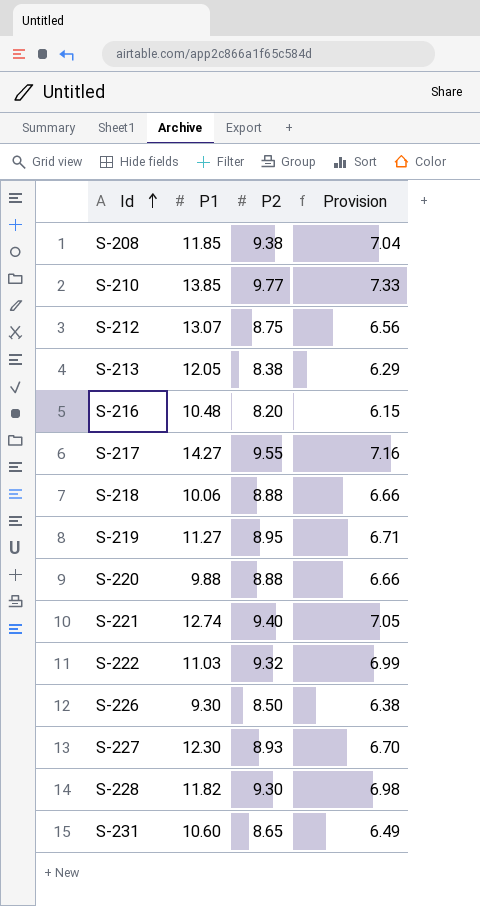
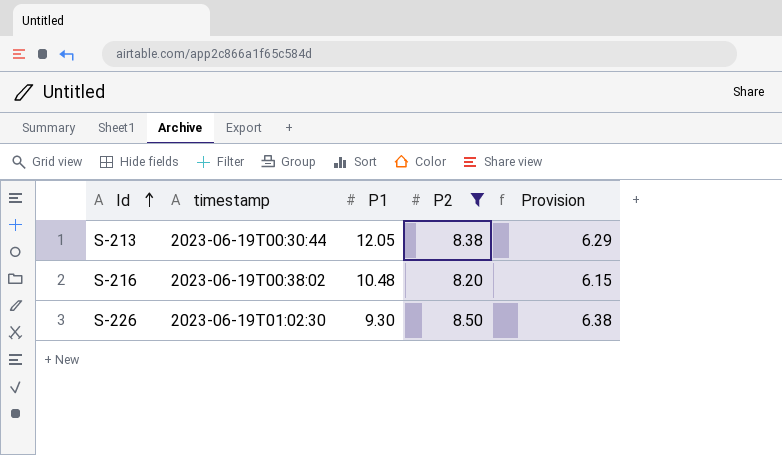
filter: none -> P2 <= 8.50
column timestamp | position: none -> 2

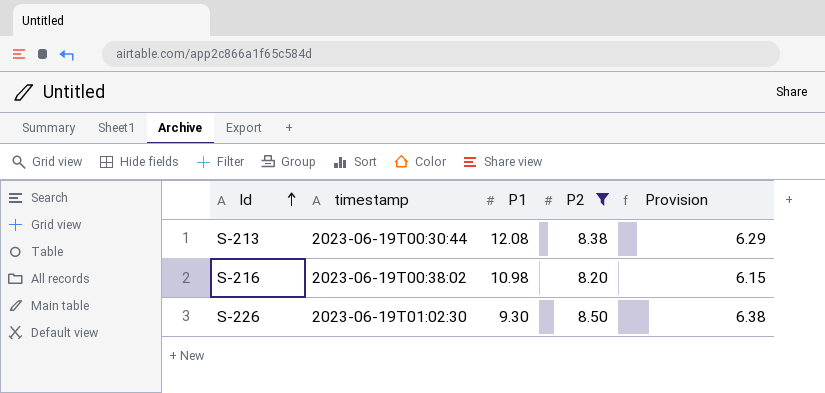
S-213 | P1: 12.05 -> 12.08
S-216 | P1: 10.48 -> 10.98

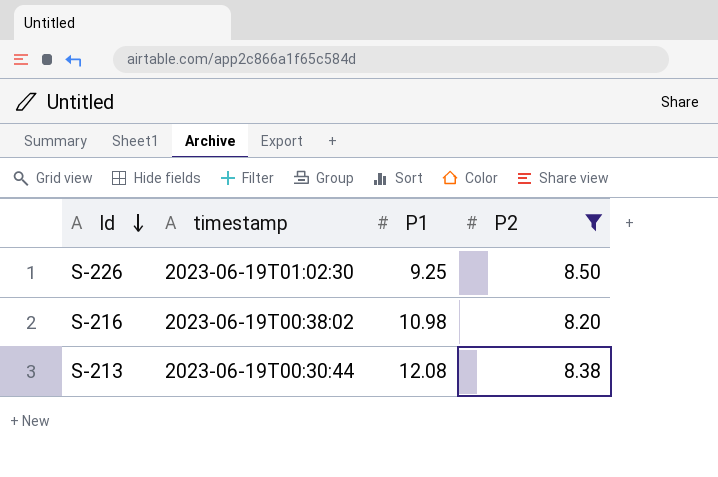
row order: Id ascending -> Id descending
column Provision | formula: [P2] * 0.75 -> none
S-226 | P1: 9.30 -> 9.25

